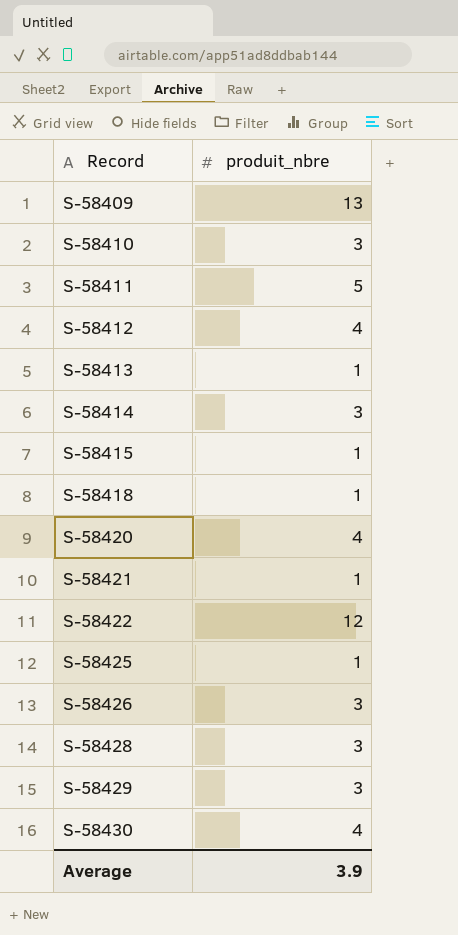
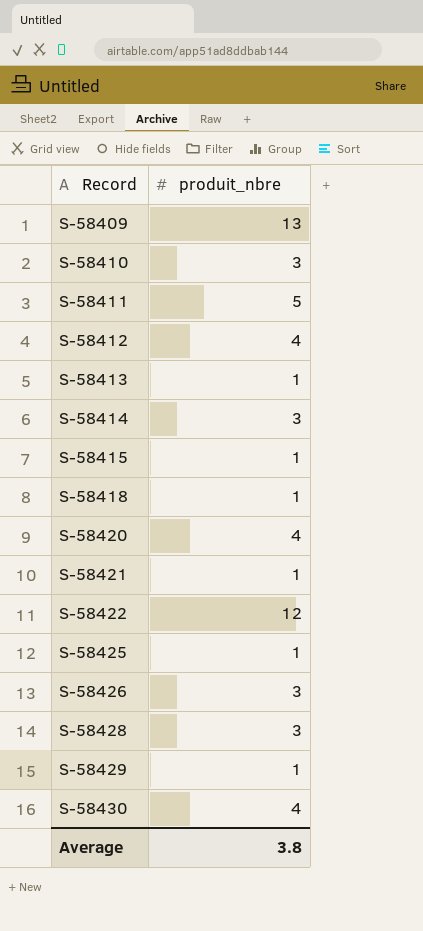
S-58429 | produit_nbre: 3 -> 1
Average | produit_nbre: 3.9 -> 3.8

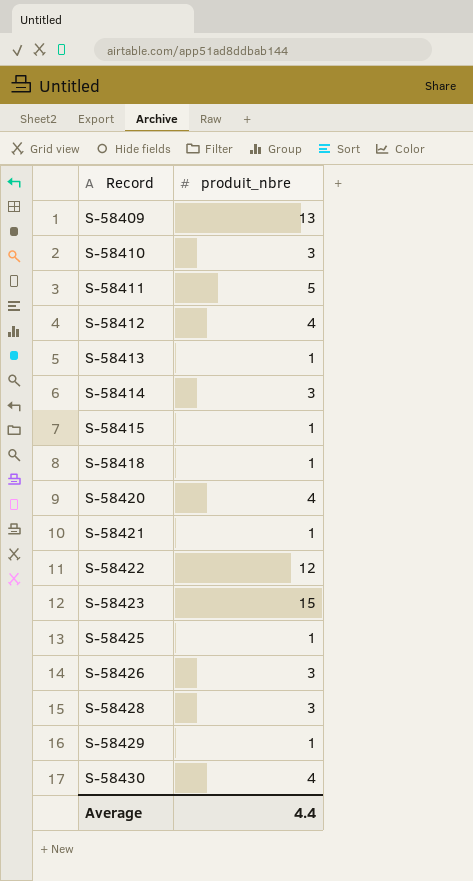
row S-58423: none -> 15
Average | produit_nbre: 3.8 -> 4.4

